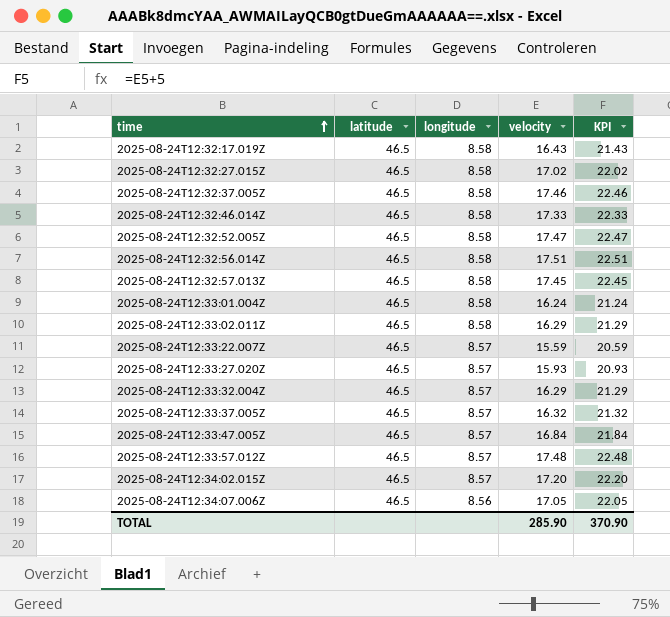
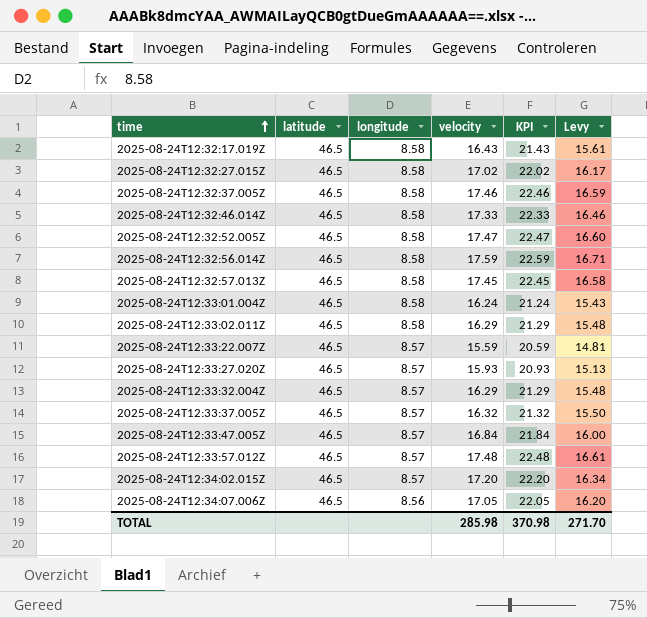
column Levy | formula: none -> [velocity] * 0.95
2025-08-24T12:32:56.014Z | velocity: 17.51 -> 17.59
2025-08-24T12:32:56.014Z | KPI: 22.51 -> 22.59
TOTAL | velocity: 285.90 -> 285.98
TOTAL | KPI: 370.90 -> 370.98

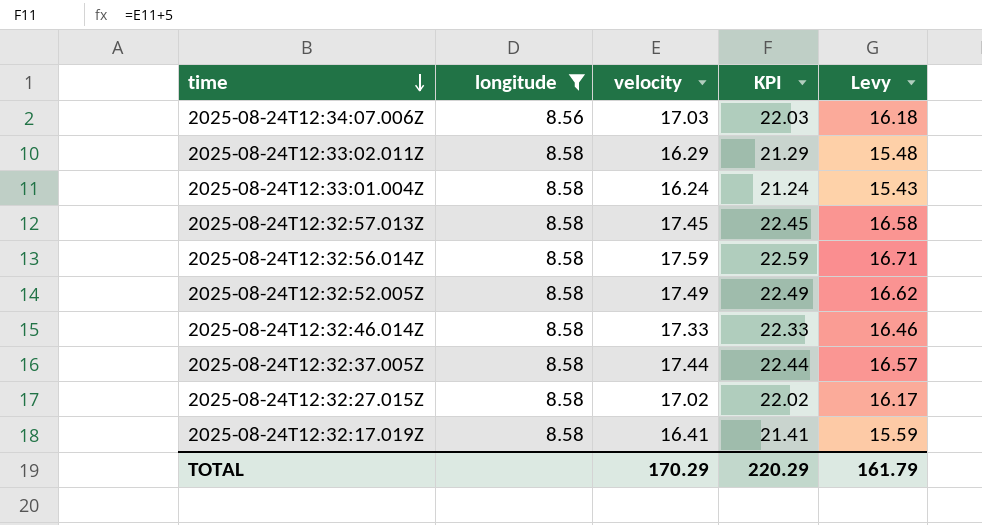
filter: none -> longitude != 8.57
row order: time ascending -> time descending
column latitude | position: 2 -> none
2025-08-24T12:34:07.006Z | velocity: 17.05 -> 17.03
2025-08-24T12:34:07.006Z | KPI: 22.05 -> 22.03
2025-08-24T12:34:07.006Z | Levy: 16.20 -> 16.18
2025-08-24T12:32:52.005Z | velocity: 17.47 -> 17.49
2025-08-24T12:32:52.005Z | KPI: 22.47 -> 22.49
2025-08-24T12:32:52.005Z | Levy: 16.60 -> 16.62
2025-08-24T12:32:37.005Z | velocity: 17.46 -> 17.44
2025-08-24T12:32:37.005Z | KPI: 22.46 -> 22.44
2025-08-24T12:32:37.005Z | Levy: 16.59 -> 16.57
2025-08-24T12:32:17.019Z | velocity: 16.43 -> 16.41
2025-08-24T12:32:17.019Z | KPI: 21.43 -> 21.41
2025-08-24T12:32:17.019Z | Levy: 15.61 -> 15.59
TOTAL | velocity: 285.98 -> 170.29
TOTAL | KPI: 370.98 -> 220.29
TOTAL | Levy: 271.70 -> 161.79

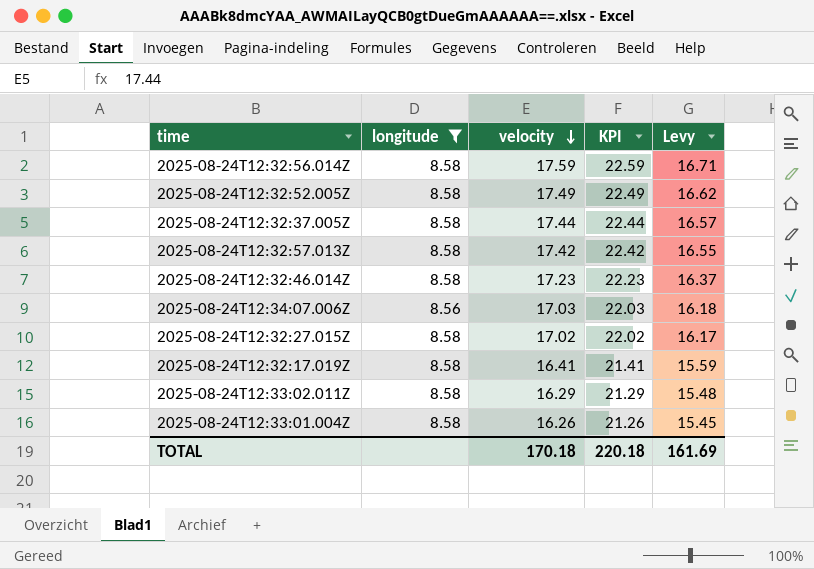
row order: time descending -> velocity descending
2025-08-24T12:32:57.013Z | velocity: 17.45 -> 17.42
2025-08-24T12:32:57.013Z | KPI: 22.45 -> 22.42
2025-08-24T12:32:57.013Z | Levy: 16.58 -> 16.55
2025-08-24T12:32:46.014Z | velocity: 17.33 -> 17.23
2025-08-24T12:32:46.014Z | KPI: 22.33 -> 22.23
2025-08-24T12:32:46.014Z | Levy: 16.46 -> 16.37
2025-08-24T12:33:01.004Z | velocity: 16.24 -> 16.26
2025-08-24T12:33:01.004Z | KPI: 21.24 -> 21.26
2025-08-24T12:33:01.004Z | Levy: 15.43 -> 15.45
TOTAL | velocity: 170.29 -> 170.18
TOTAL | KPI: 220.29 -> 220.18
TOTAL | Levy: 161.79 -> 161.69

